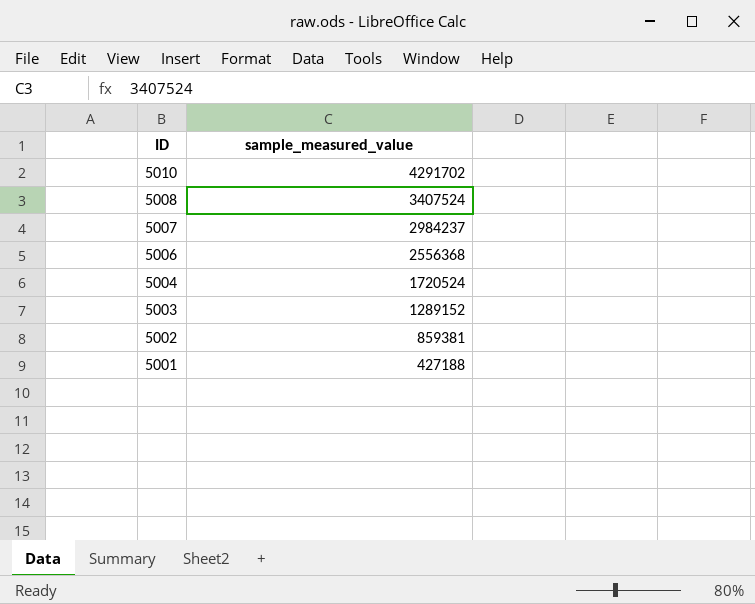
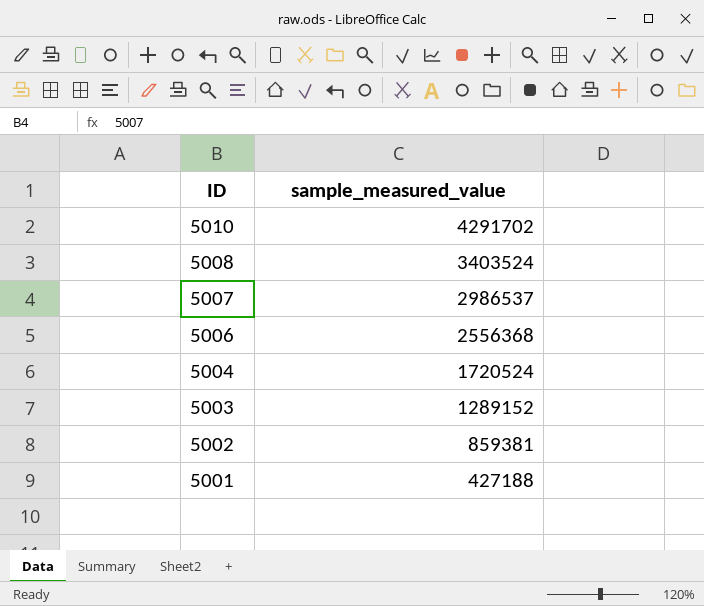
5008 | sample_measured_value: 3407524 -> 3403524
5007 | sample_measured_value: 2984237 -> 2986537

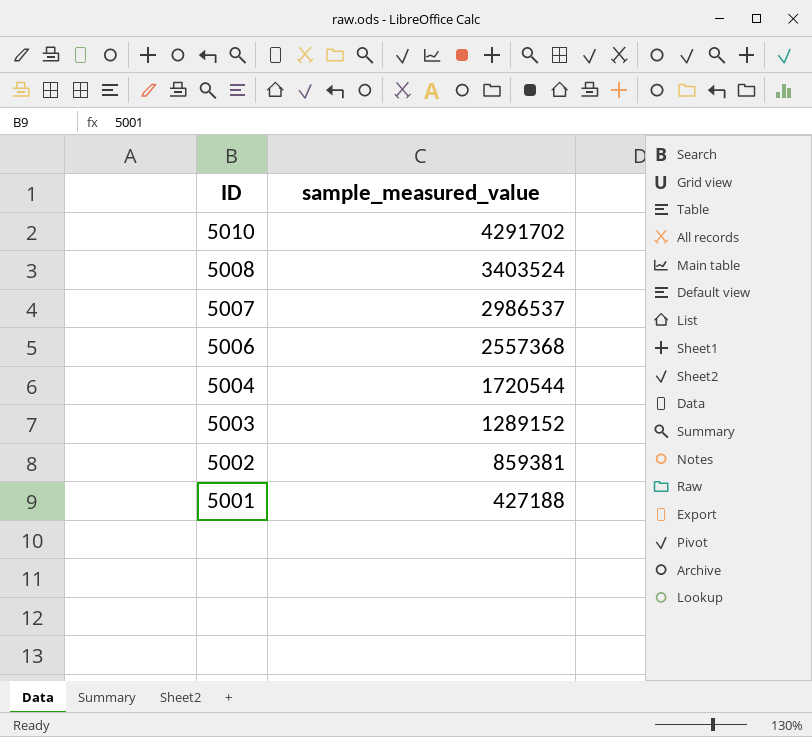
5006 | sample_measured_value: 2556368 -> 2557368
5004 | sample_measured_value: 1720524 -> 1720544

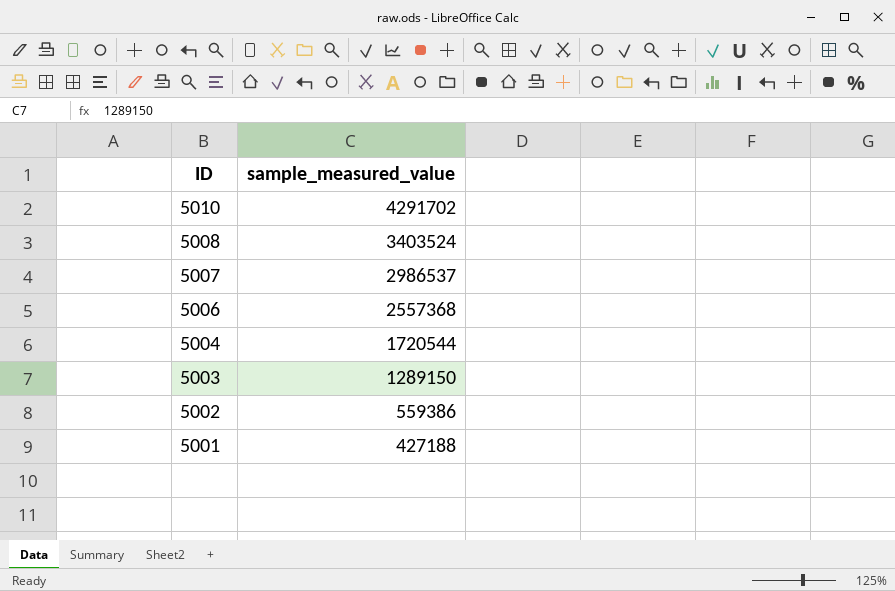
5003 | sample_measured_value: 1289152 -> 1289150
5002 | sample_measured_value: 859381 -> 559386

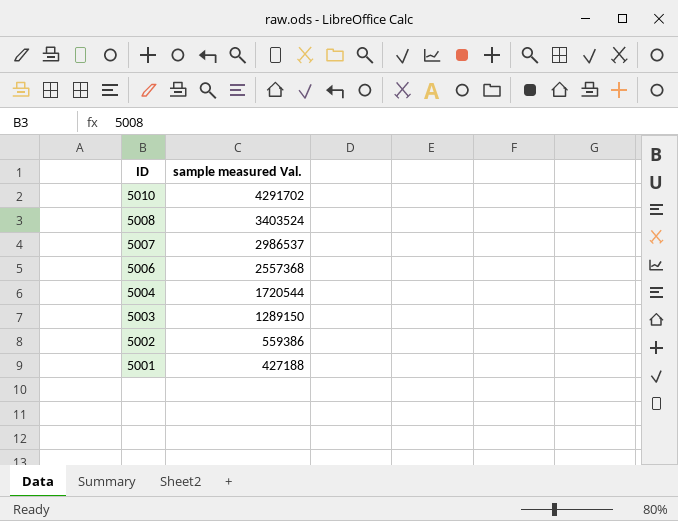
column name: sample_measured_value -> sample measured Val.

